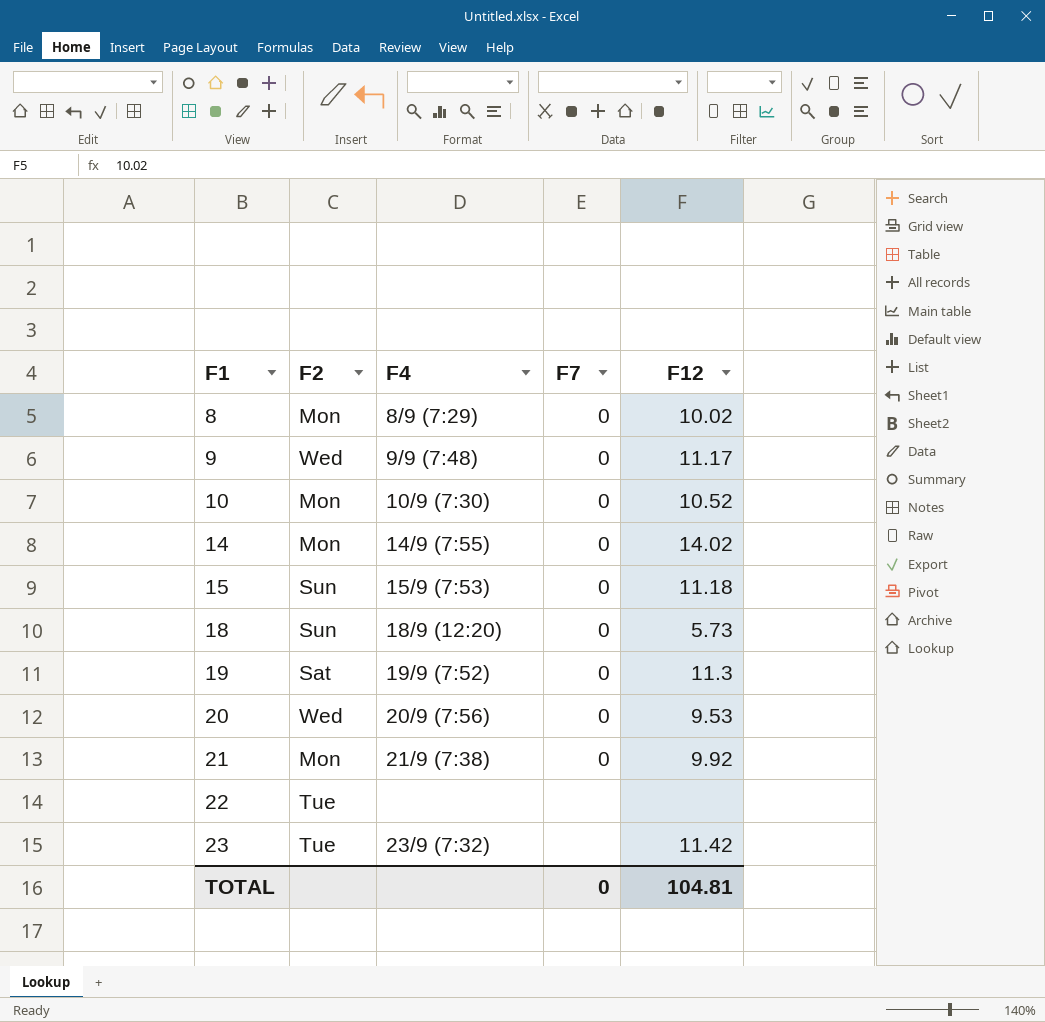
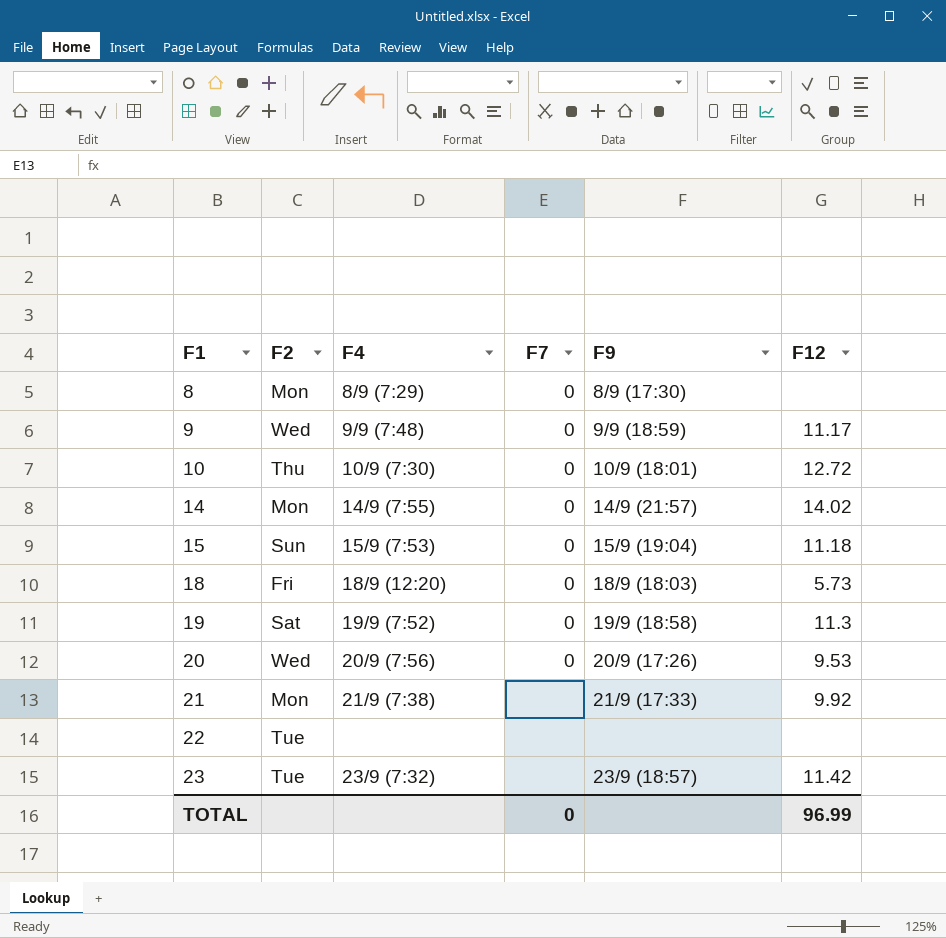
column F9 | position: none -> 5
8 | F12: 10.02 -> none
10 | F2: Mon -> Thu
10 | F12: 10.52 -> 12.72
18 | F2: Sun -> Fri
21 | F7: 0 -> none
TOTAL | F12: 104.81 -> 96.99

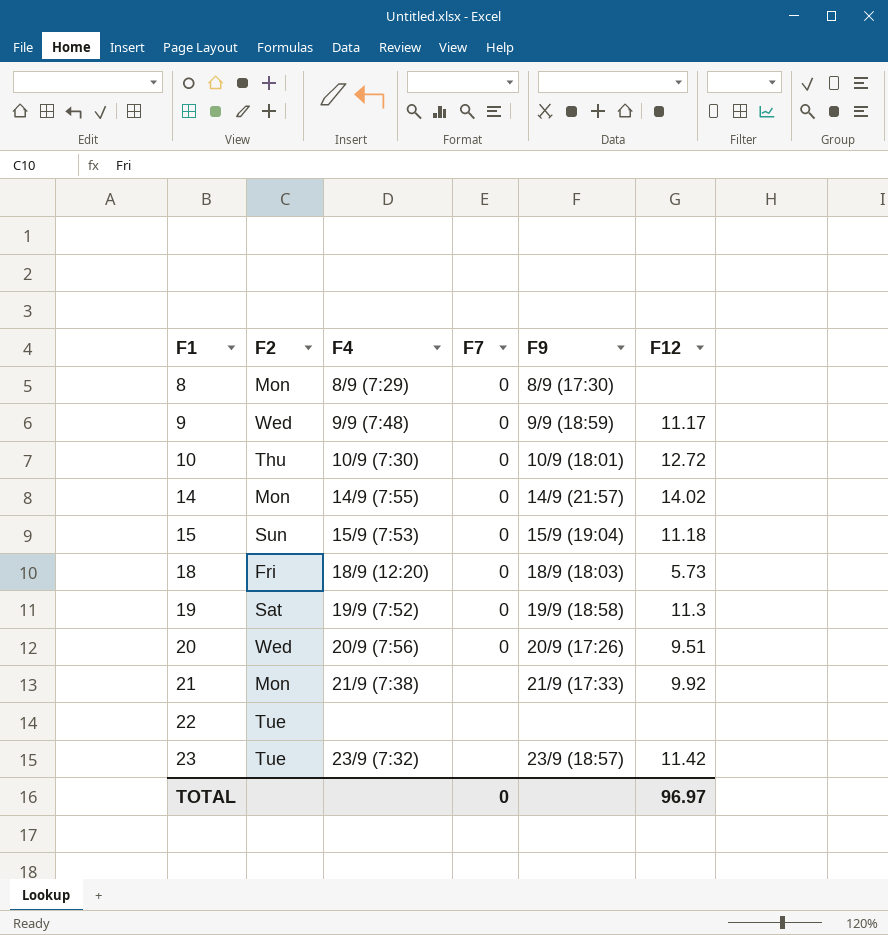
20 | F12: 9.53 -> 9.51
TOTAL | F12: 96.99 -> 96.97

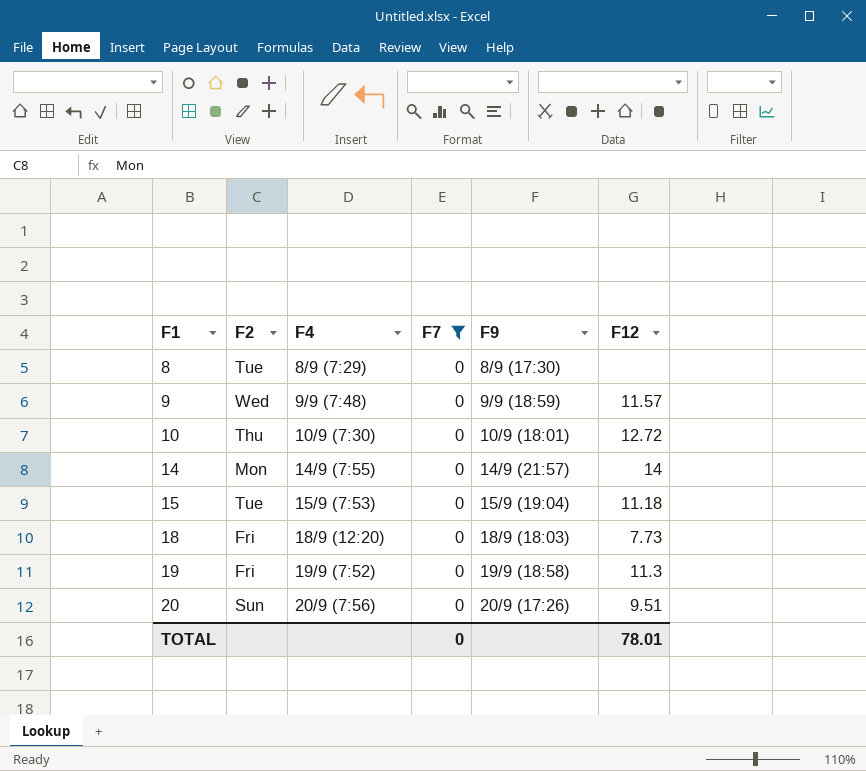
filter: none -> F7 = 0
8 | F2: Mon -> Tue
9 | F12: 11.17 -> 11.57
14 | F12: 14.02 -> 14
15 | F2: Sun -> Tue
18 | F12: 5.73 -> 7.73
19 | F2: Sat -> Fri
20 | F2: Wed -> Sun
TOTAL | F12: 96.97 -> 78.01

